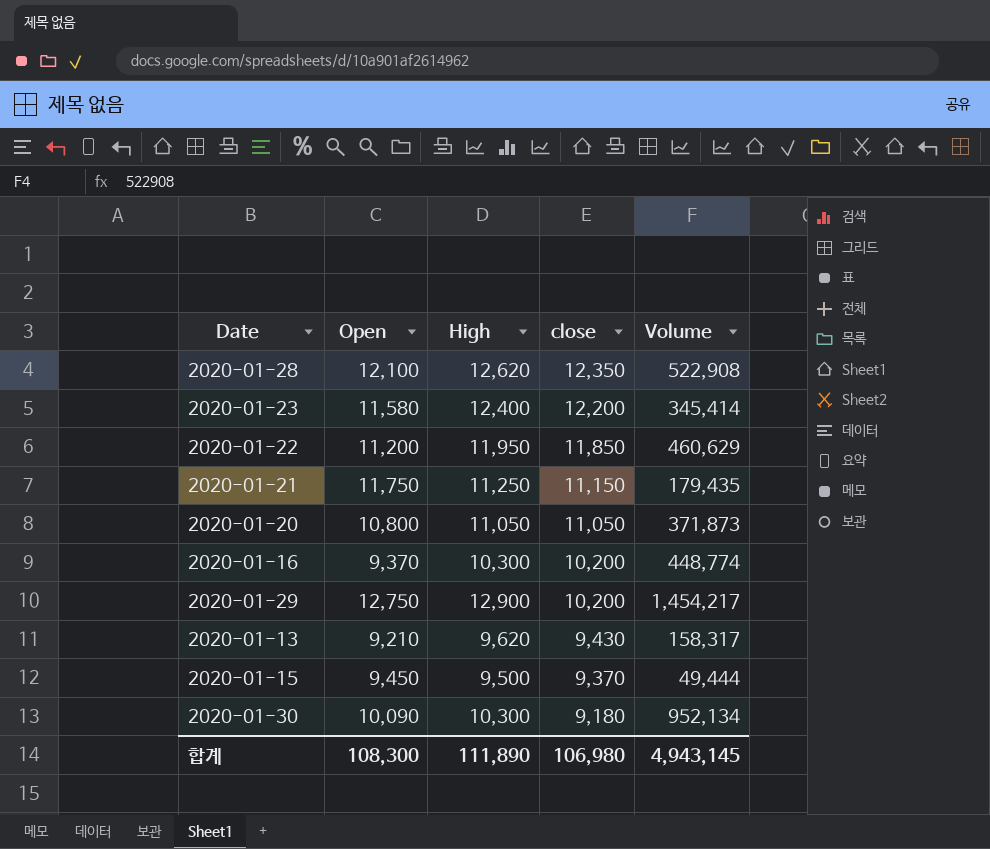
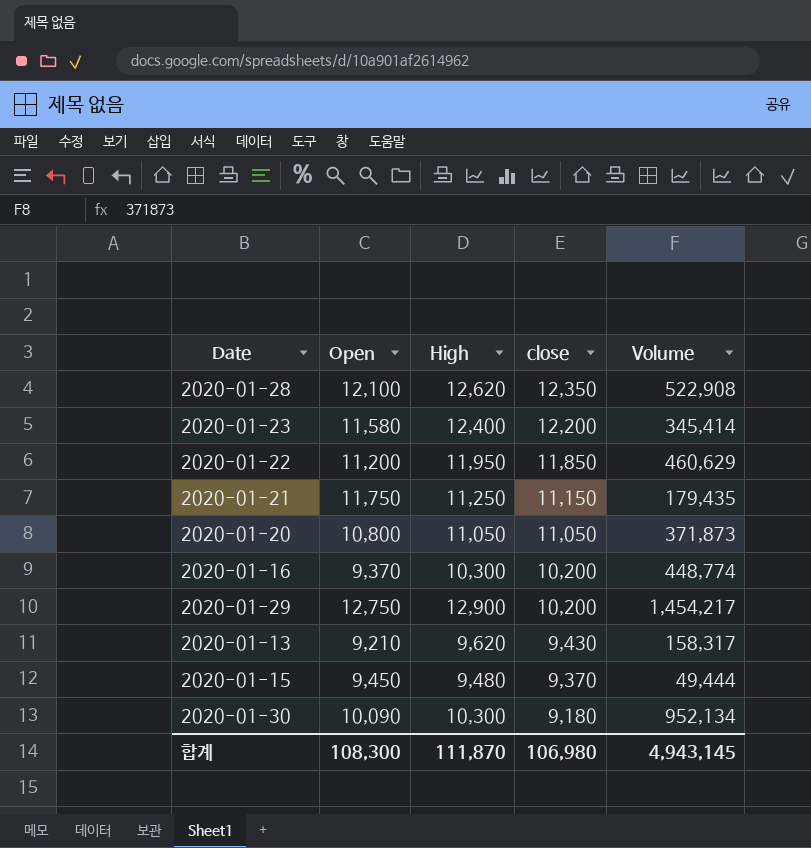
2020-01-15 | High: 9,500 -> 9,480
합계 | High: 111,890 -> 111,870

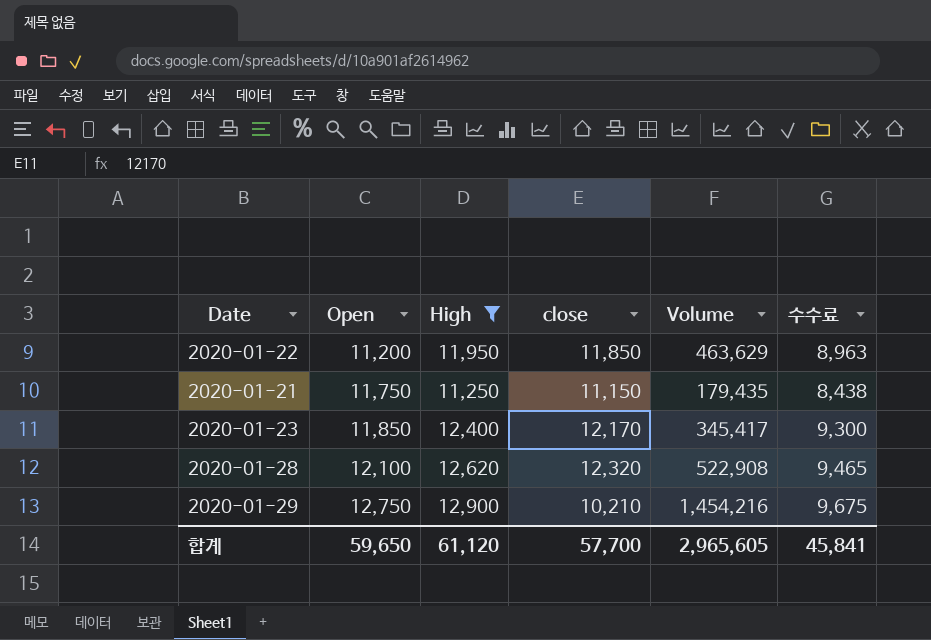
filter: none -> High >= 11,250
row order: close descending -> Open ascending
column 수수료 | formula: none -> [High] * 0.75
2020-01-22 | Volume: 460,629 -> 463,629
2020-01-23 | Open: 11,580 -> 11,850
2020-01-23 | close: 12,200 -> 12,170
2020-01-23 | Volume: 345,414 -> 345,417
2020-01-28 | close: 12,350 -> 12,320
2020-01-29 | close: 10,200 -> 10,210
2020-01-29 | Volume: 1,454,217 -> 1,454,216
합계 | Open: 108,300 -> 59,650
합계 | High: 111,870 -> 61,120
합계 | close: 106,980 -> 57,700
합계 | Volume: 4,943,145 -> 2,965,605

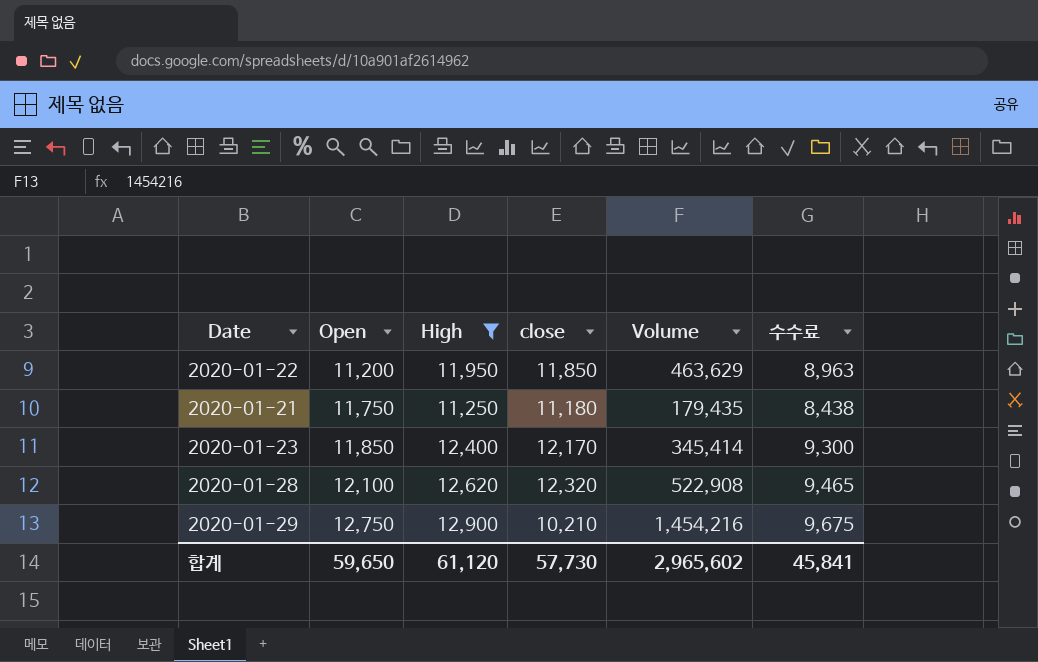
2020-01-21 | close: 11,150 -> 11,180
2020-01-23 | Volume: 345,417 -> 345,414
합계 | close: 57,700 -> 57,730
합계 | Volume: 2,965,605 -> 2,965,602

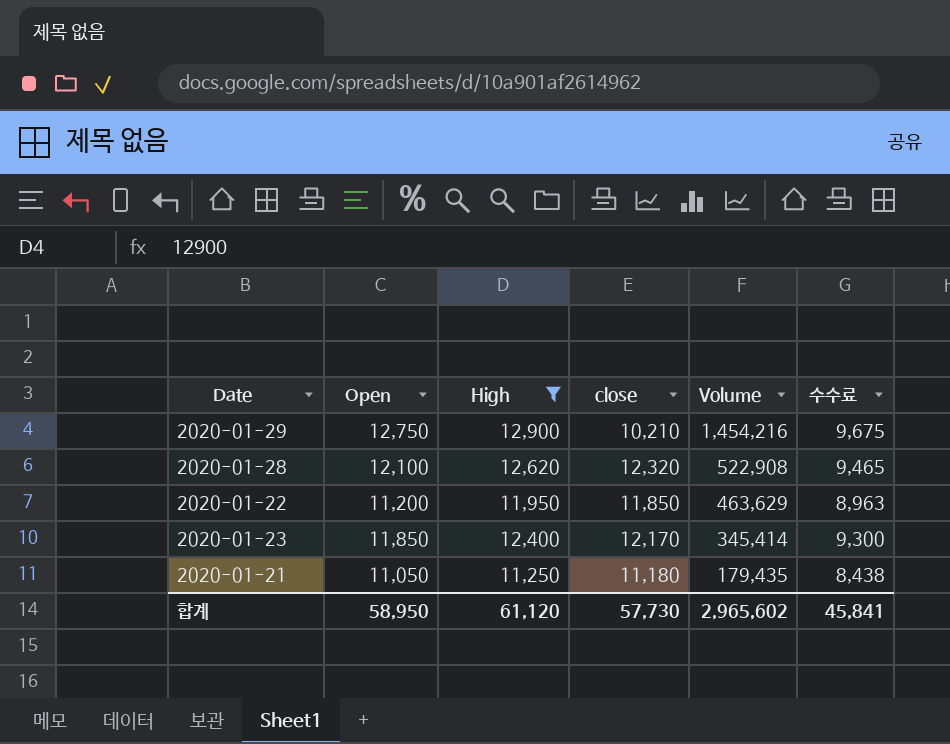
row order: Open ascending -> Volume descending
2020-01-21 | Open: 11,750 -> 11,050
합계 | Open: 59,650 -> 58,950

